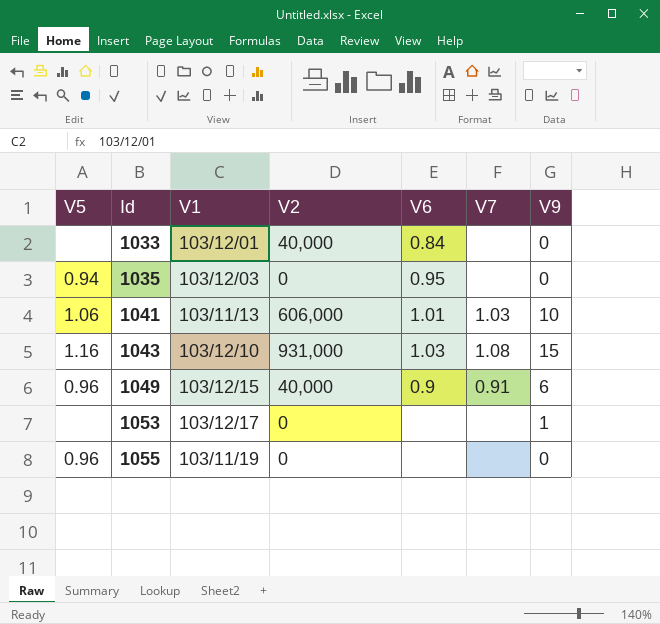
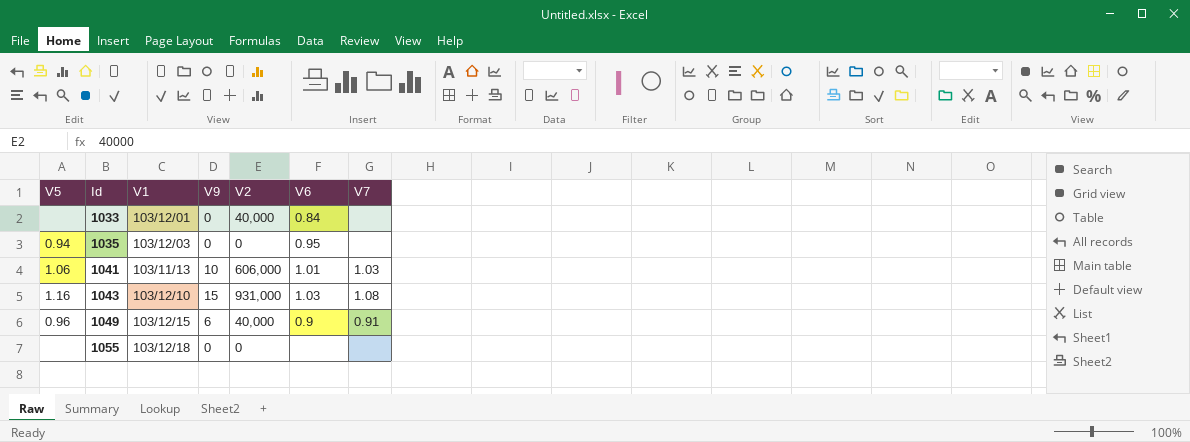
column V9 | position: 7 -> 4
row 1053: none | 103/12/17 | 0 | none | none | 1 -> none
1055 | V5: 0.96 -> none
1055 | V1: 103/11/19 -> 103/12/18

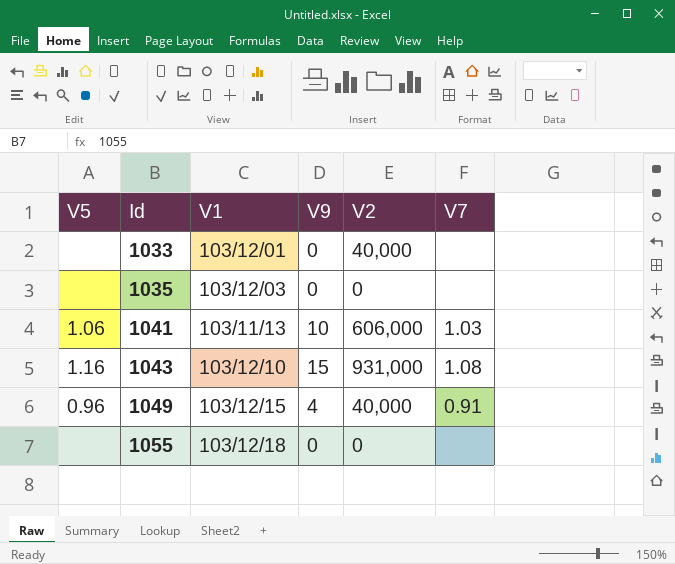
column V6 | position: 6 -> none
1035 | V5: 0.94 -> none
1049 | V9: 6 -> 4

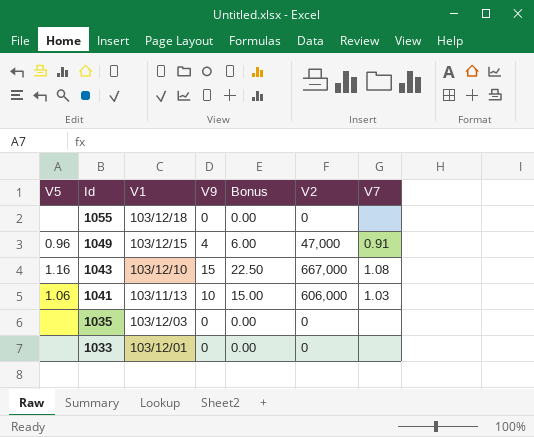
row order: Id ascending -> Id descending
column Bonus | formula: none -> [V9] * 1.5
1049 | V2: 40,000 -> 47,000
1043 | V2: 931,000 -> 667,000
1033 | V2: 40,000 -> 0

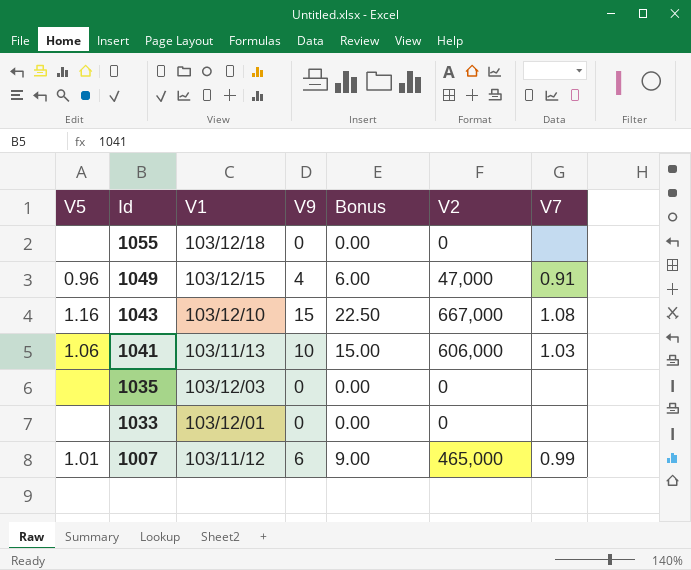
row 1007: none -> 1.01 | 103/11/12 | 6 | 9.00 | 465,000 | 0.99

